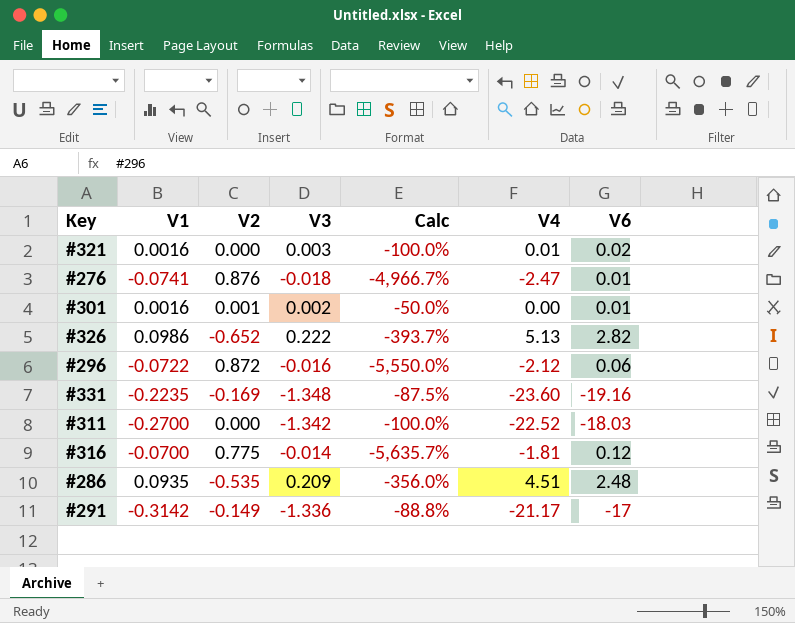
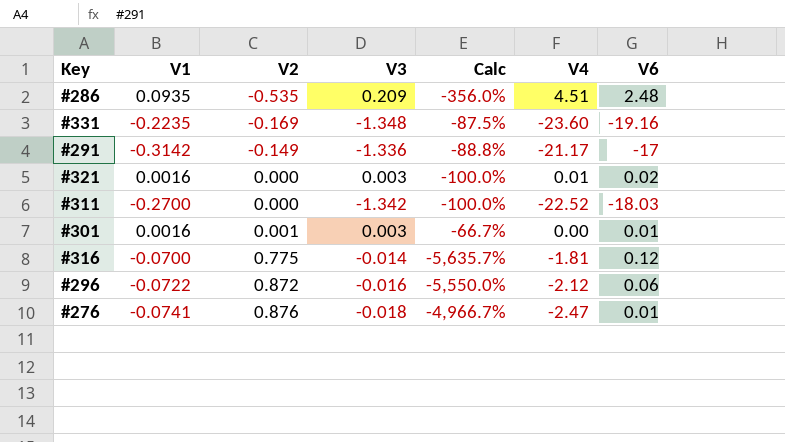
row order: none -> V2 ascending
row #326: 0.0986 | -0.652 | 0.222 | -393.7% | 5.13 | 2.82 -> none
#301 | V3: 0.002 -> 0.003
#301 | Calc: -50.0% -> -66.7%

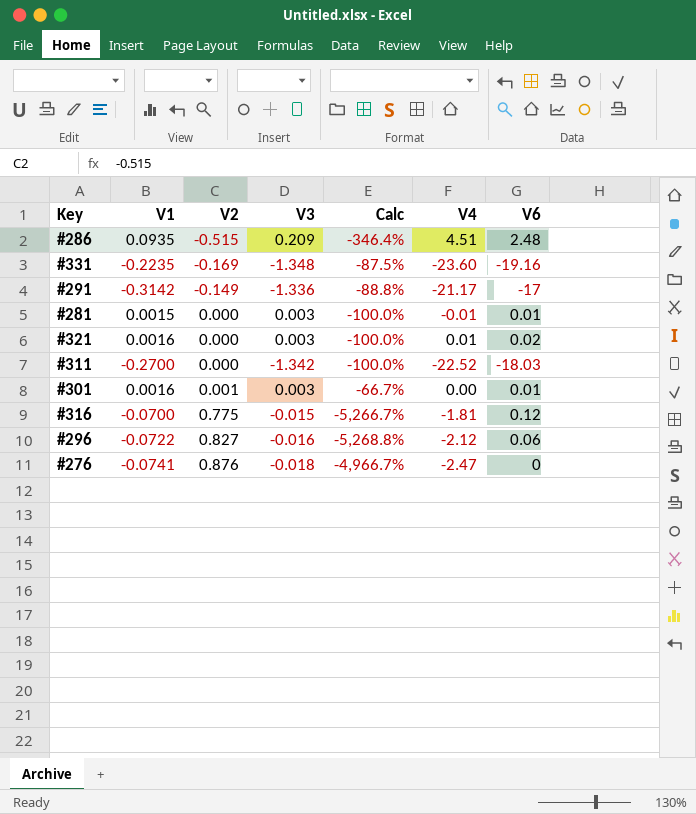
#286 | V2: -0.535 -> -0.515
#286 | Calc: -356.0% -> -346.4%
row #281: none -> 0.0015 | 0.000 | 0.003 | -100.0% | -0.01 | 0.01
#316 | V3: -0.014 -> -0.015
#316 | Calc: -5,635.7% -> -5,266.7%
#296 | V2: 0.872 -> 0.827
#296 | Calc: -5,550.0% -> -5,268.8%
#276 | V6: 0.01 -> 0

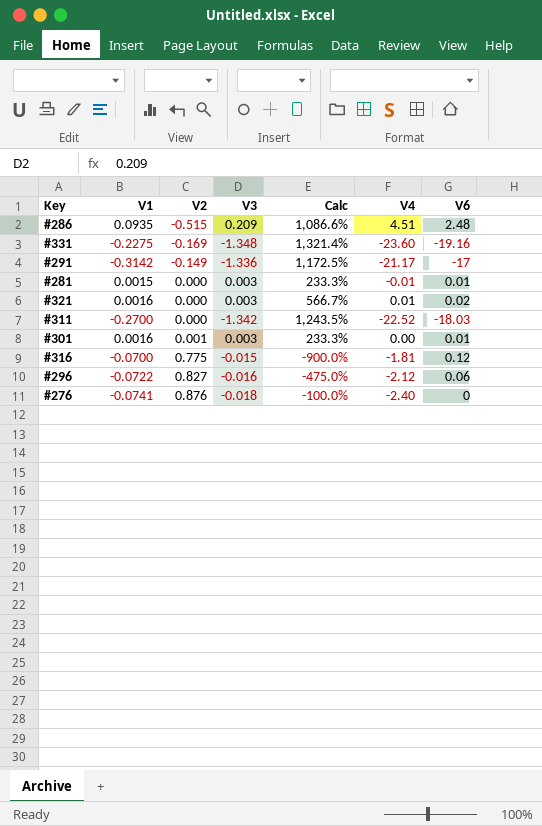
column Calc | formula: ([V2] - [V3]) / [V3] -> ([V6] - [V3]) / [V3]
#331 | V1: -0.2235 -> -0.2275
#276 | V4: -2.47 -> -2.40

